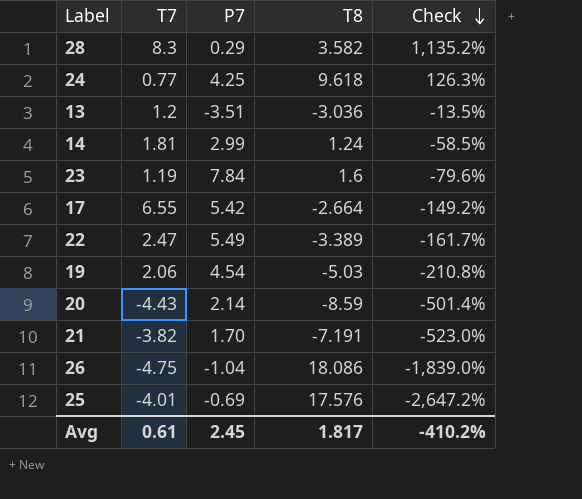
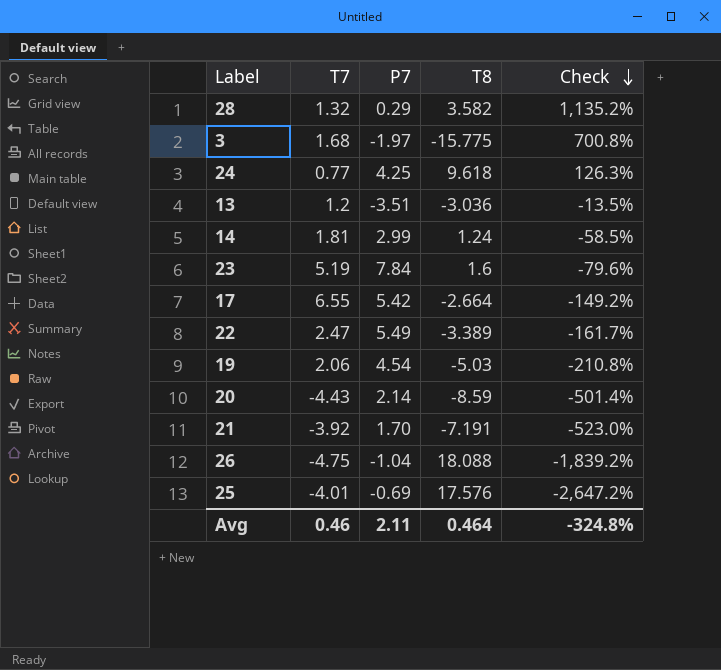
28 | T7: 8.3 -> 1.32
row 3: none -> 1.68 | -1.97 | -15.775 | 700.8%
23 | T7: 1.19 -> 5.19
21 | T7: -3.82 -> -3.92
26 | T8: 18.086 -> 18.088
26 | Check: -1,839.0% -> -1,839.2%
Avg | T7: 0.61 -> 0.46
Avg | P7: 2.45 -> 2.11
Avg | T8: 1.817 -> 0.464
Avg | Check: -410.2% -> -324.8%

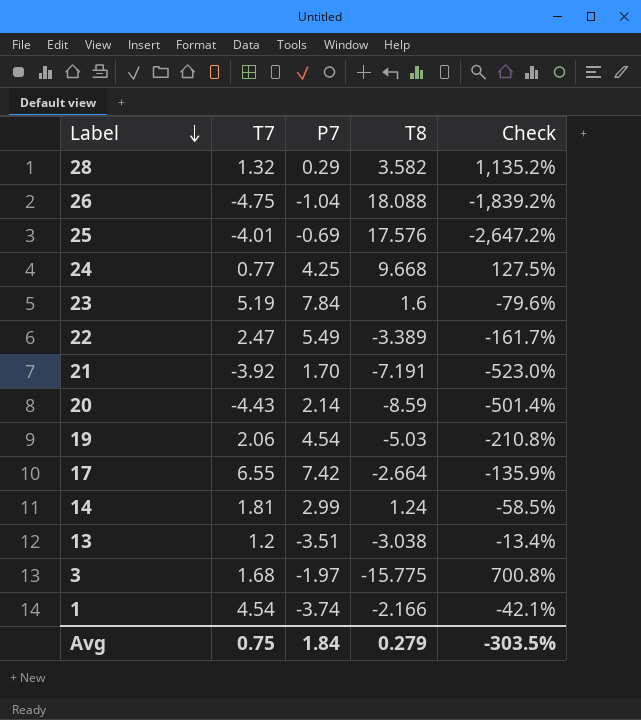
row order: Check descending -> Label descending
24 | T8: 9.618 -> 9.668
24 | Check: 126.3% -> 127.5%
17 | P7: 5.42 -> 7.42
17 | Check: -149.2% -> -135.9%
13 | T8: -3.036 -> -3.038
13 | Check: -13.5% -> -13.4%
row 1: none -> 4.54 | -3.74 | -2.166 | -42.1%
Avg | T7: 0.46 -> 0.75
Avg | P7: 2.11 -> 1.84
Avg | T8: 0.464 -> 0.279
Avg | Check: -324.8% -> -303.5%

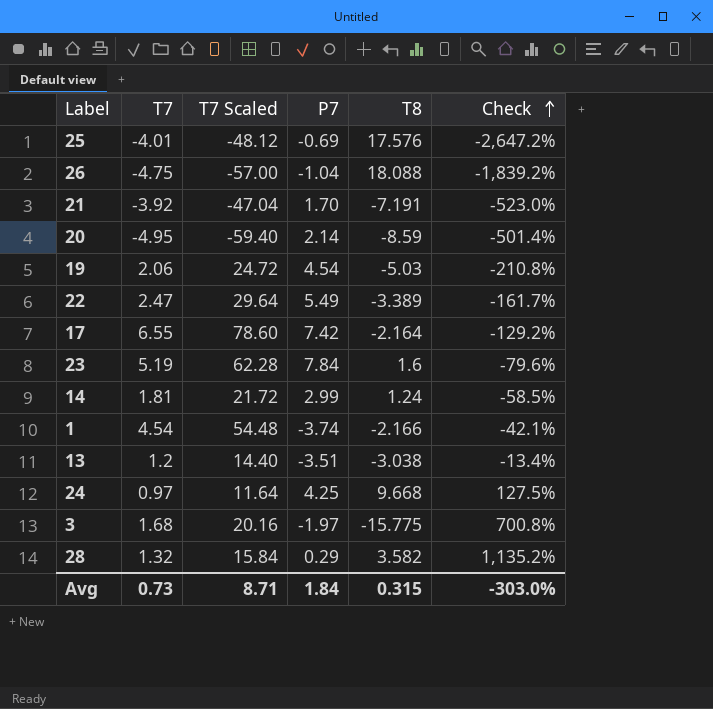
row order: Label descending -> Check ascending
column T7 Scaled | formula: none -> [T7] * 12
20 | T7: -4.43 -> -4.95
17 | T8: -2.664 -> -2.164
17 | Check: -135.9% -> -129.2%
24 | T7: 0.77 -> 0.97
Avg | T7: 0.75 -> 0.73
Avg | T8: 0.279 -> 0.315
Avg | Check: -303.5% -> -303.0%

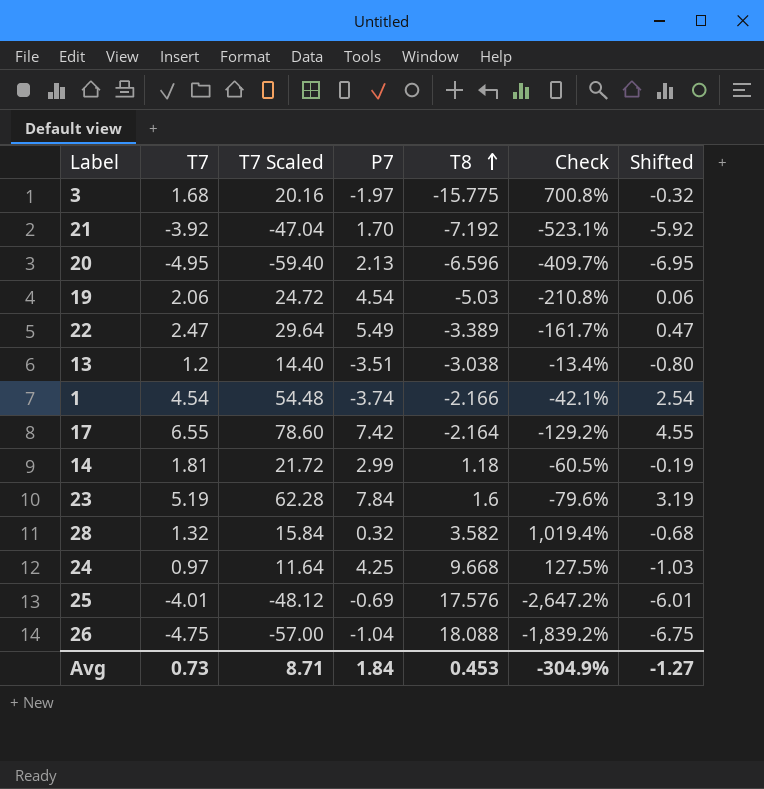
row order: Check ascending -> T8 ascending
column Shifted | formula: none -> [T7] - 2
21 | T8: -7.191 -> -7.192
21 | Check: -523.0% -> -523.1%
20 | P7: 2.14 -> 2.13
20 | T8: -8.59 -> -6.596
20 | Check: -501.4% -> -409.7%
14 | T8: 1.24 -> 1.18
14 | Check: -58.5% -> -60.5%
28 | P7: 0.29 -> 0.32
28 | Check: 1,135.2% -> 1,019.4%
Avg | T8: 0.315 -> 0.453
Avg | Check: -303.0% -> -304.9%

